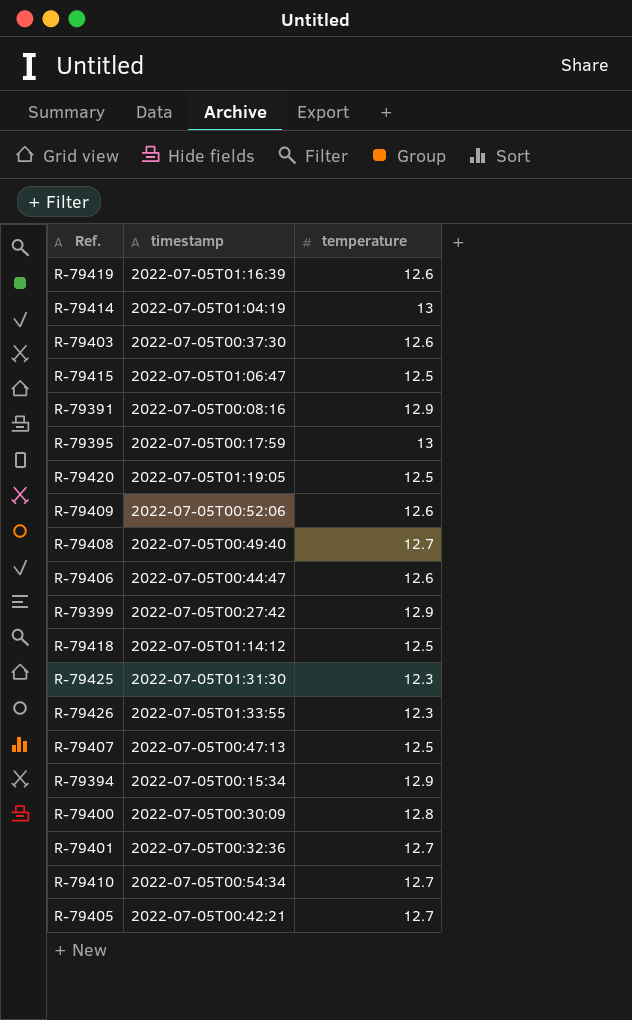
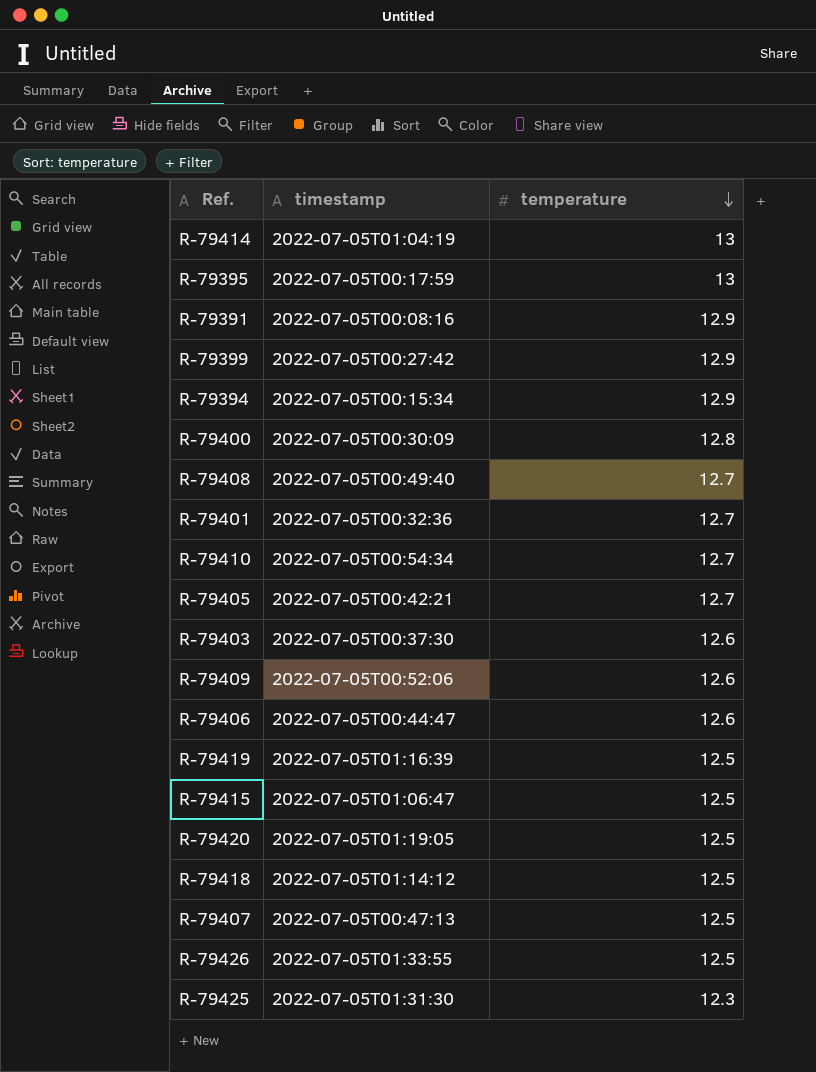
row order: none -> temperature descending
R-79419 | temperature: 12.6 -> 12.5
R-79426 | temperature: 12.3 -> 12.5

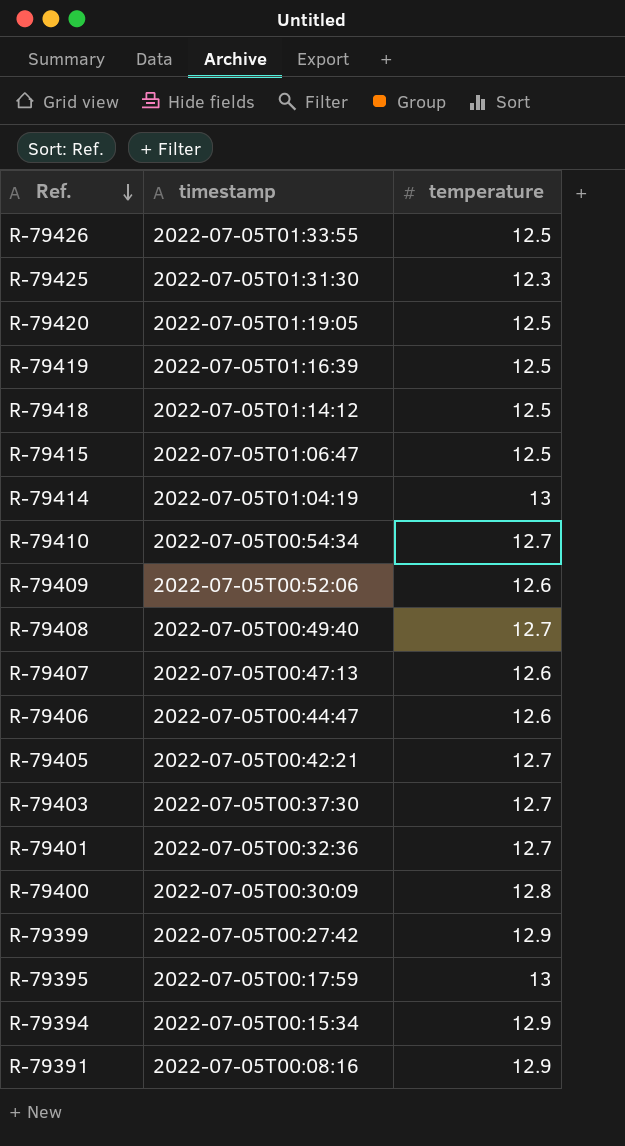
row order: temperature descending -> Ref. descending
R-79407 | temperature: 12.5 -> 12.6
R-79403 | temperature: 12.6 -> 12.7

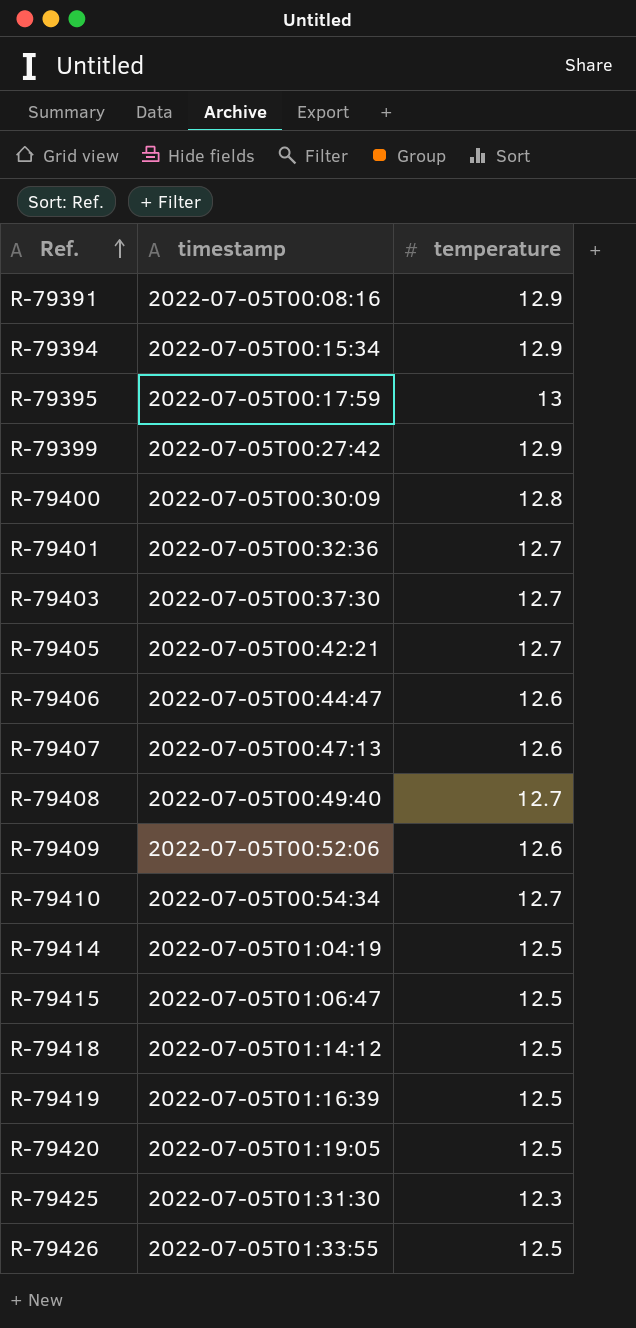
row order: Ref. descending -> Ref. ascending
R-79414 | temperature: 13 -> 12.5

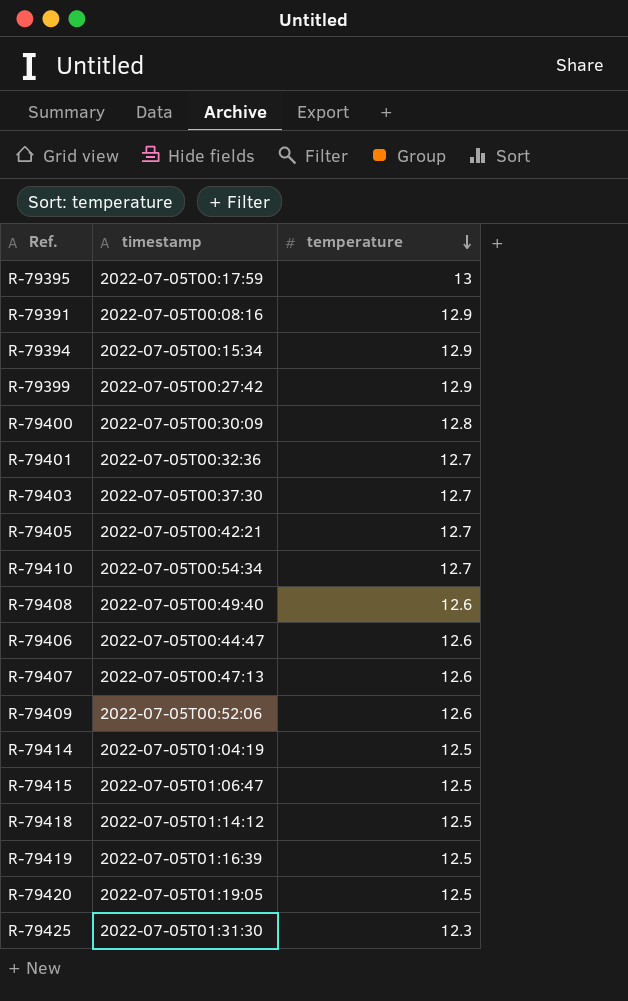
row order: Ref. ascending -> temperature descending
row R-79426: 2022-07-05T01:33:55 | 12.5 -> none
R-79408 | temperature: 12.7 -> 12.6

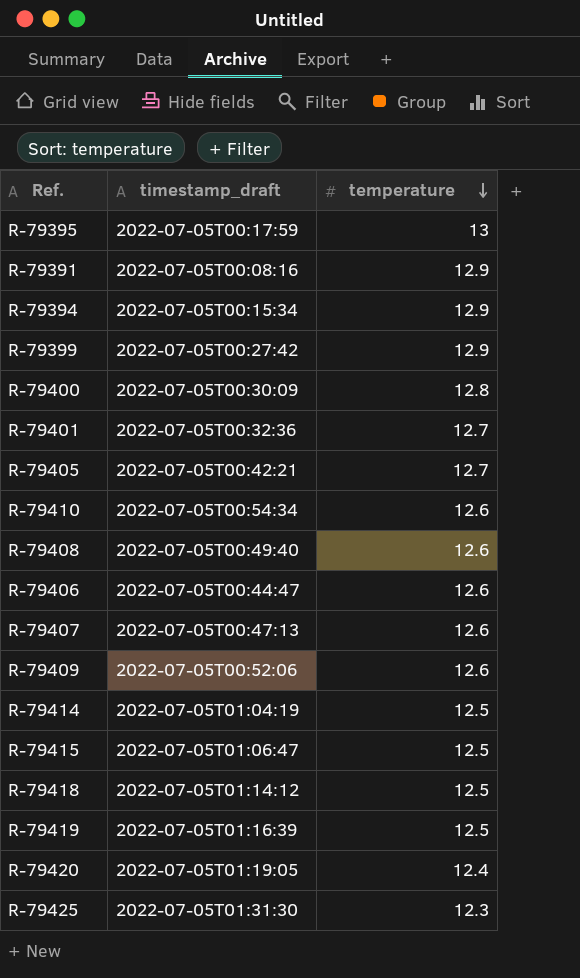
column name: timestamp -> timestamp_draft
row R-79403: 2022-07-05T00:37:30 | 12.7 -> none
R-79410 | temperature: 12.7 -> 12.6
R-79420 | temperature: 12.5 -> 12.4

